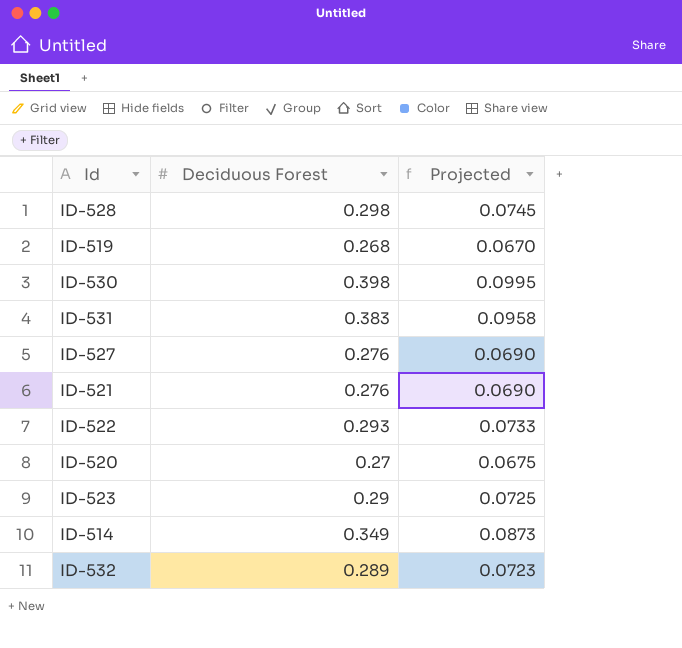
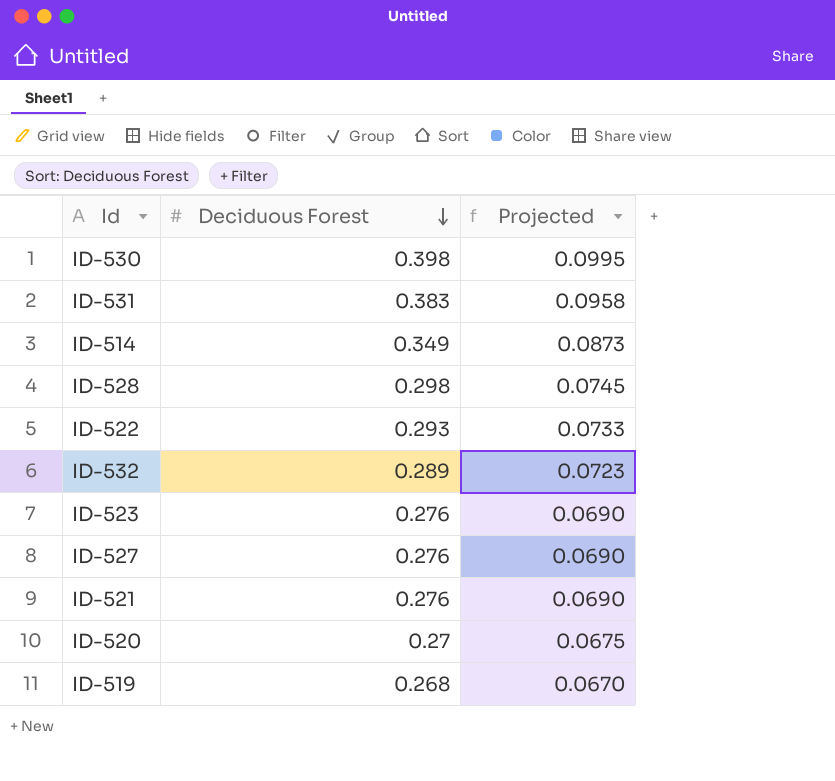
row order: none -> Deciduous Forest descending
ID-523 | Deciduous Forest: 0.29 -> 0.276
ID-523 | Projected: 0.0725 -> 0.0690

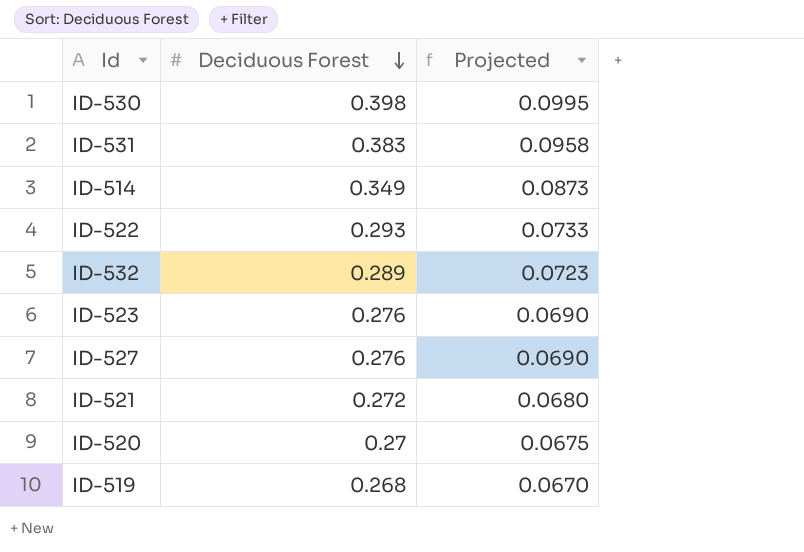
row ID-528: 0.298 | 0.0745 -> none
ID-521 | Deciduous Forest: 0.276 -> 0.272
ID-521 | Projected: 0.0690 -> 0.0680

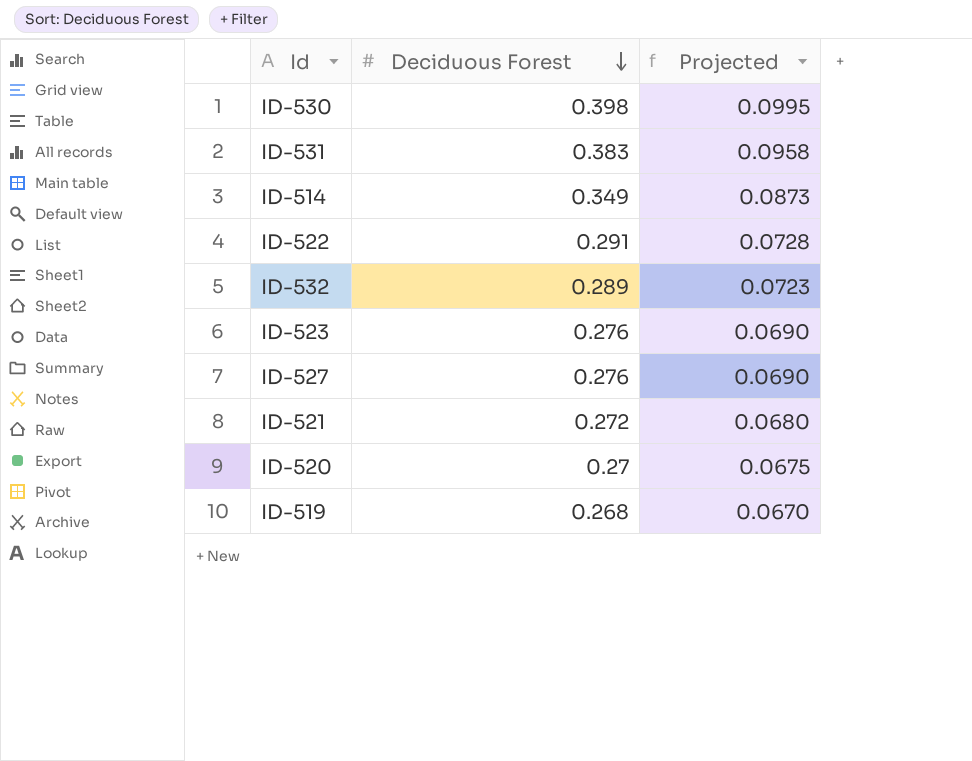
ID-522 | Deciduous Forest: 0.293 -> 0.291
ID-522 | Projected: 0.0733 -> 0.0728

